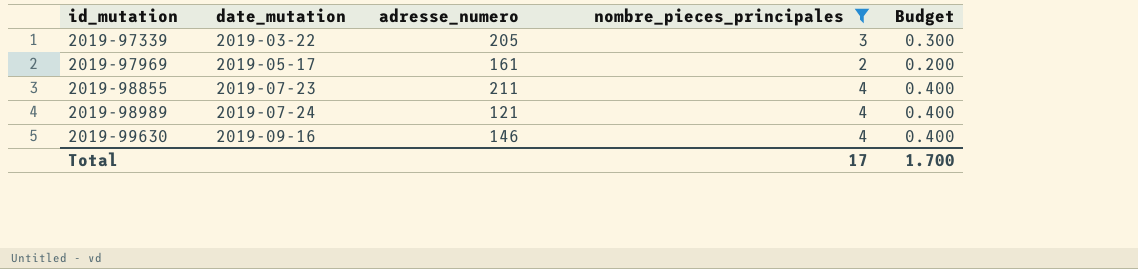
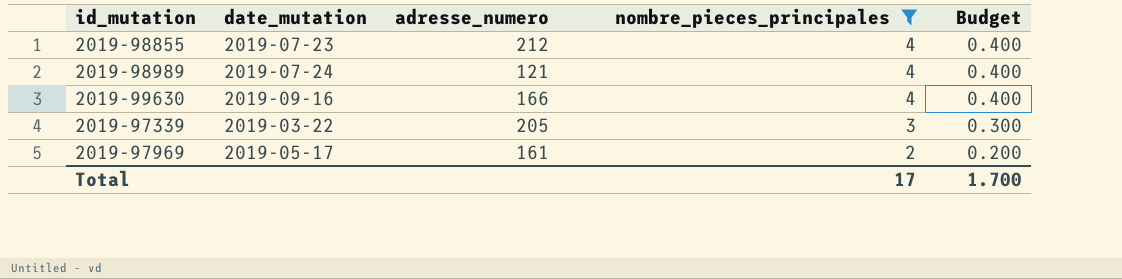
row order: id_mutation ascending -> nombre_pieces_principales descending
2019-98855 | adresse_numero: 211 -> 212
2019-99630 | adresse_numero: 146 -> 166

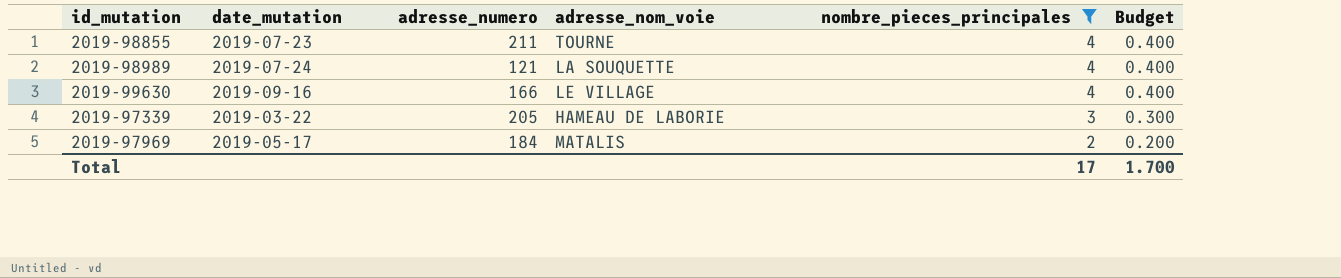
column adresse_nom_voie | position: none -> 4
2019-98855 | adresse_numero: 212 -> 211
2019-97969 | adresse_numero: 161 -> 184

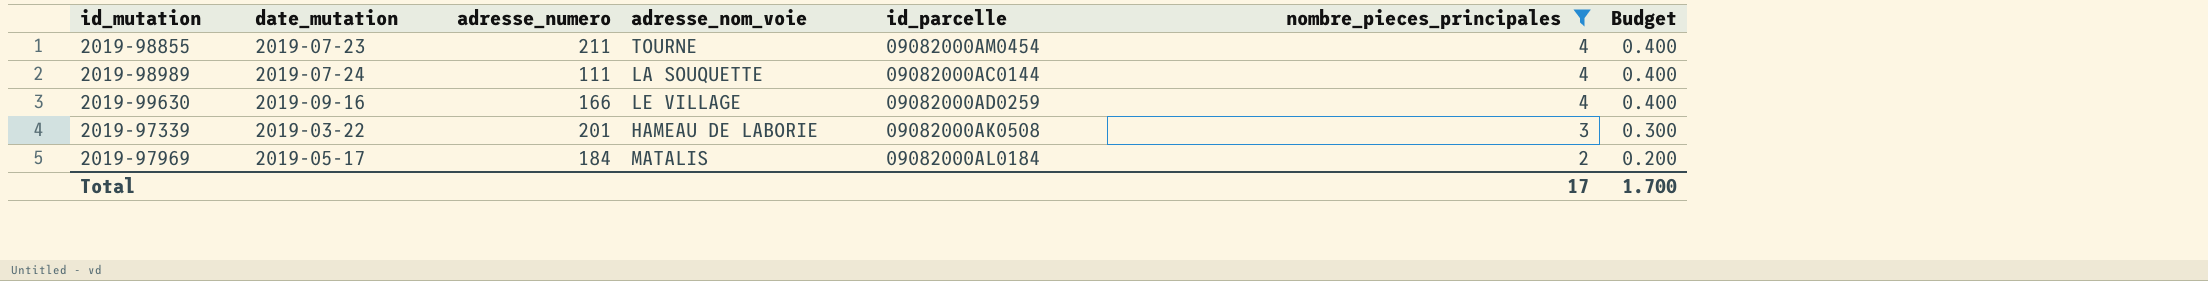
column id_parcelle | position: none -> 5
2019-98989 | adresse_numero: 121 -> 111
2019-97339 | adresse_numero: 205 -> 201

